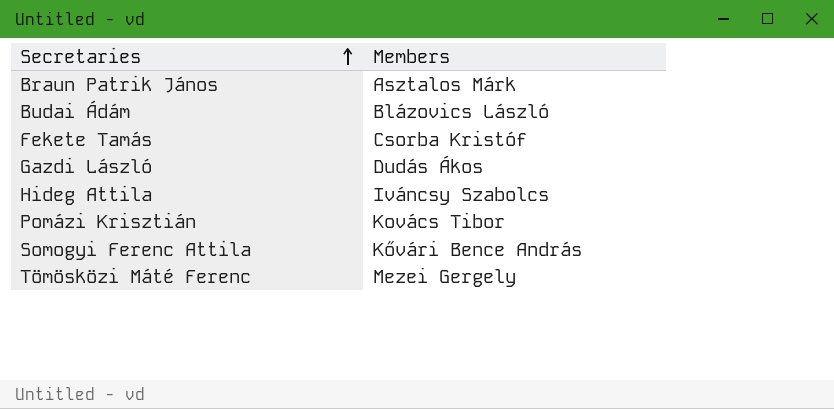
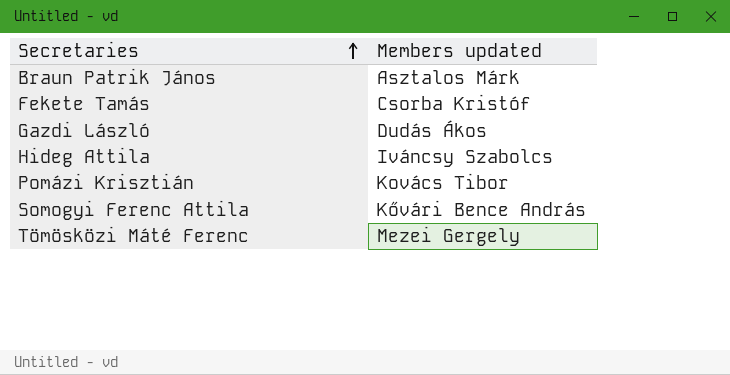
column name: Members -> Members updated
row Budai Ádám: Blázovics László -> none

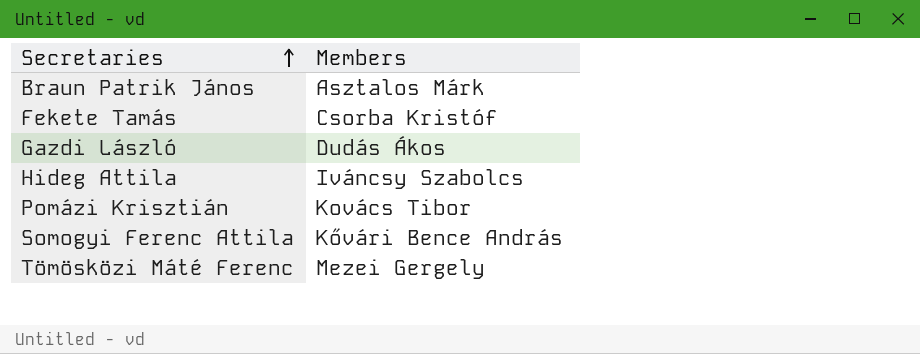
column name: Members updated -> Members

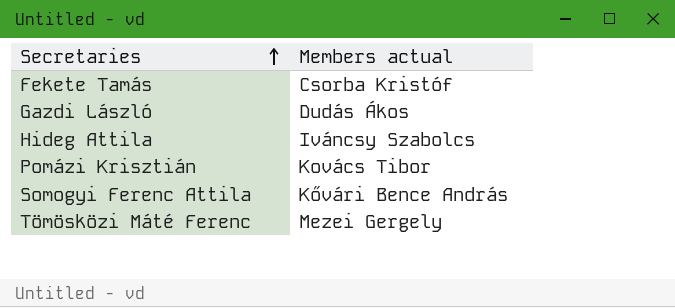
column name: Members -> Members actual
row Braun Patrik János: Asztalos Márk -> none

